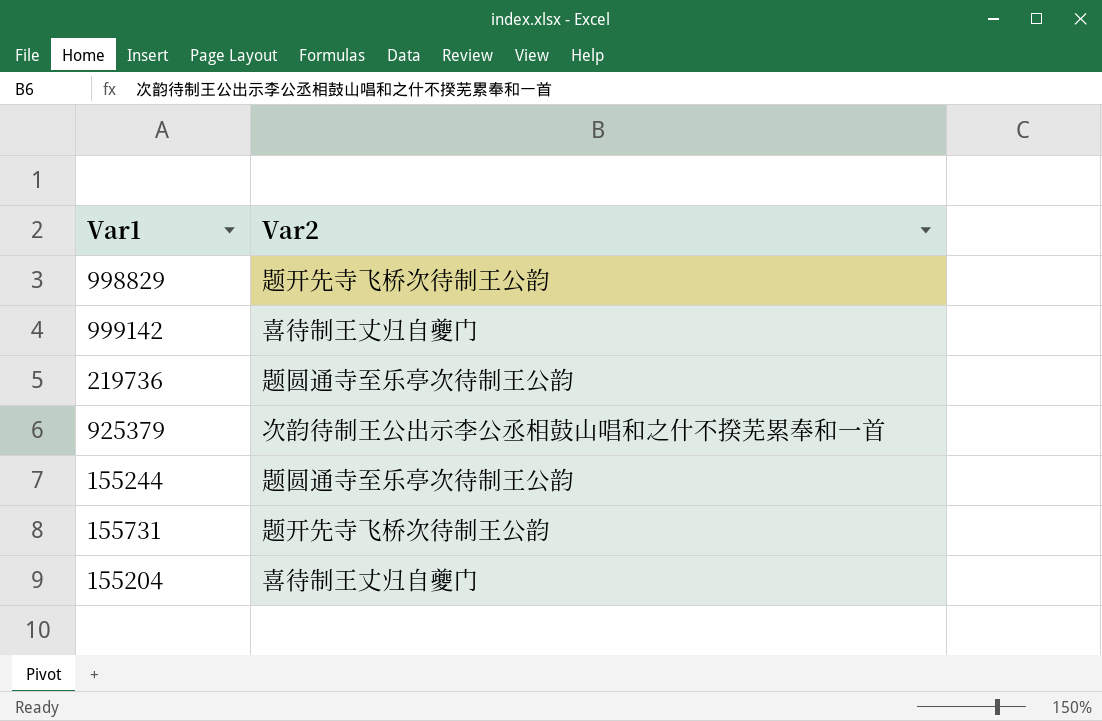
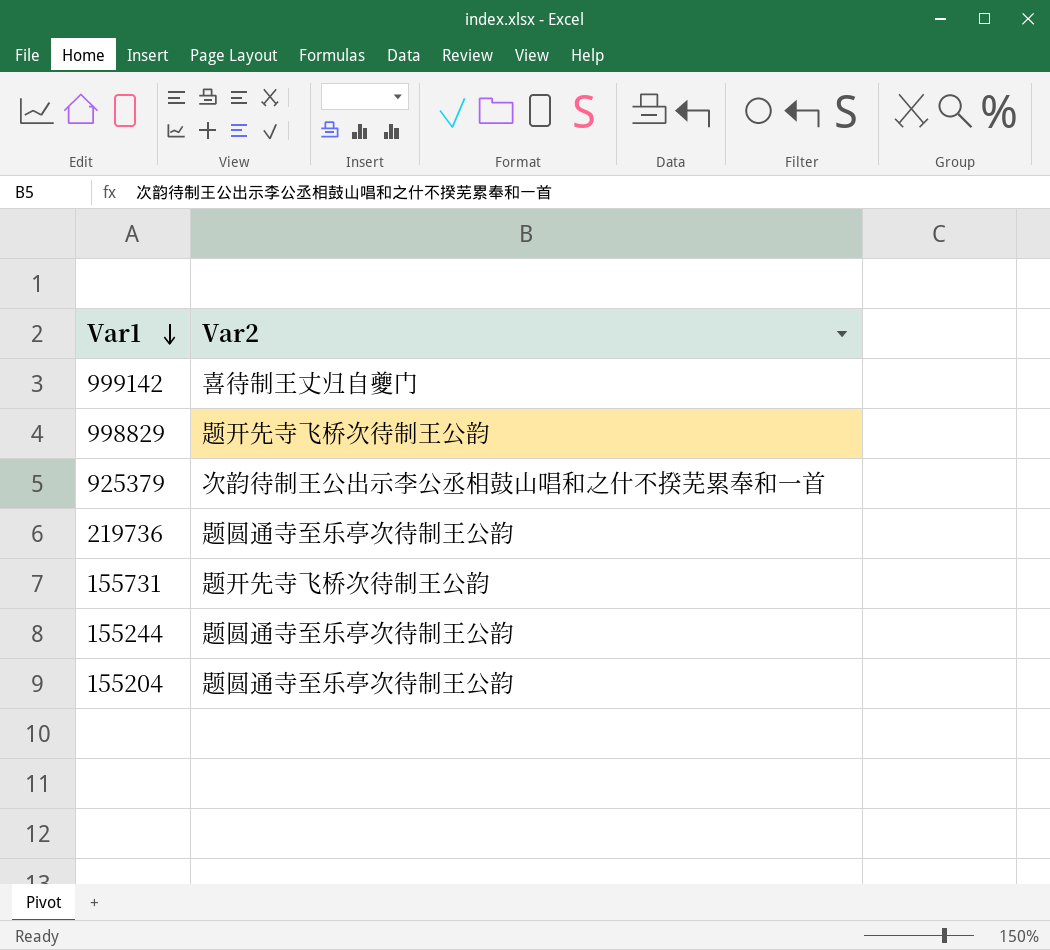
row order: none -> Var1 descending
155204 | Var2: 喜待制王丈归自夔门 -> 题圆通寺至乐亭次待制王公韵

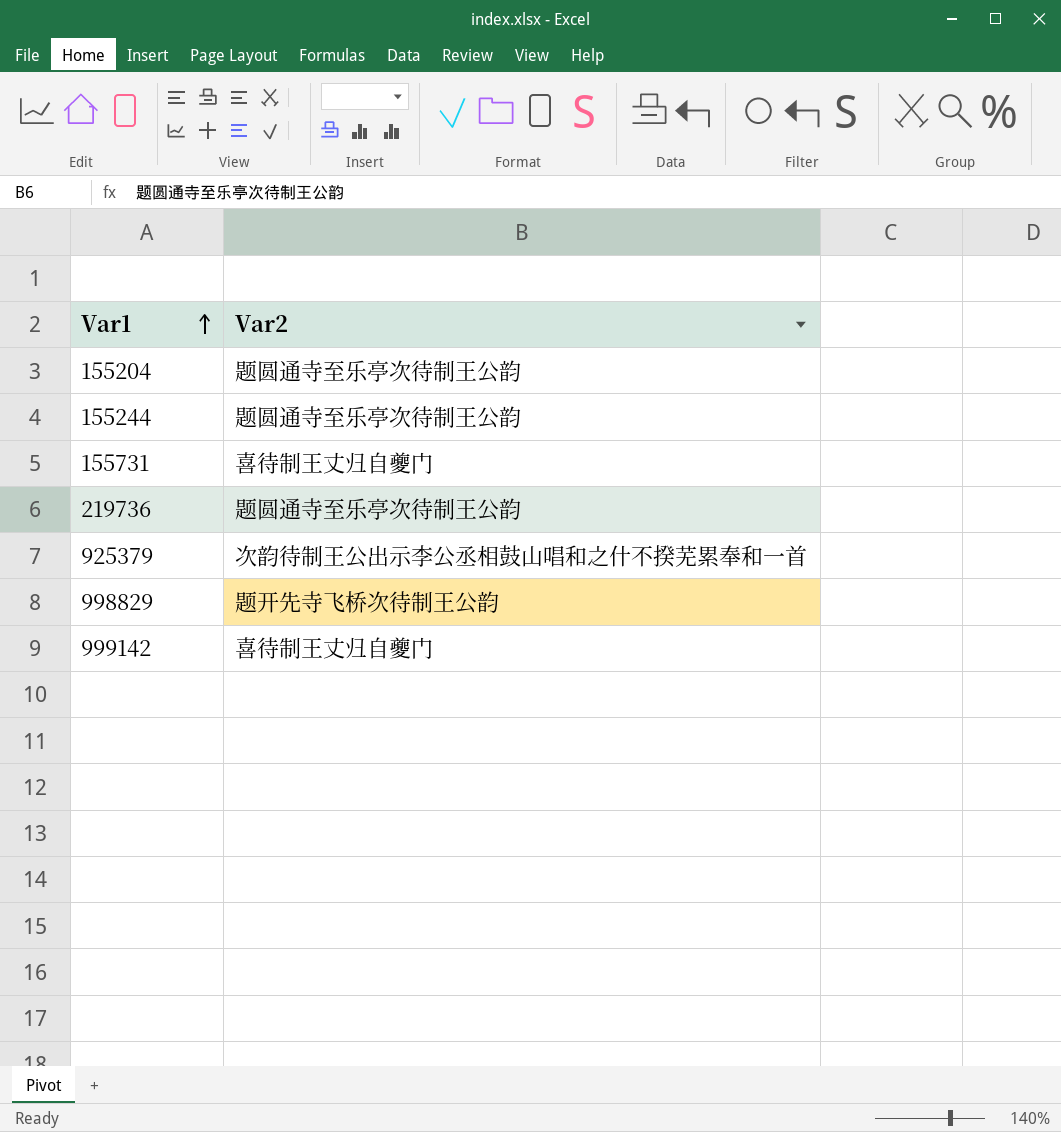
row order: Var1 descending -> Var1 ascending
155731 | Var2: 题开先寺飞桥次待制王公韵 -> 喜待制王丈归自夔门

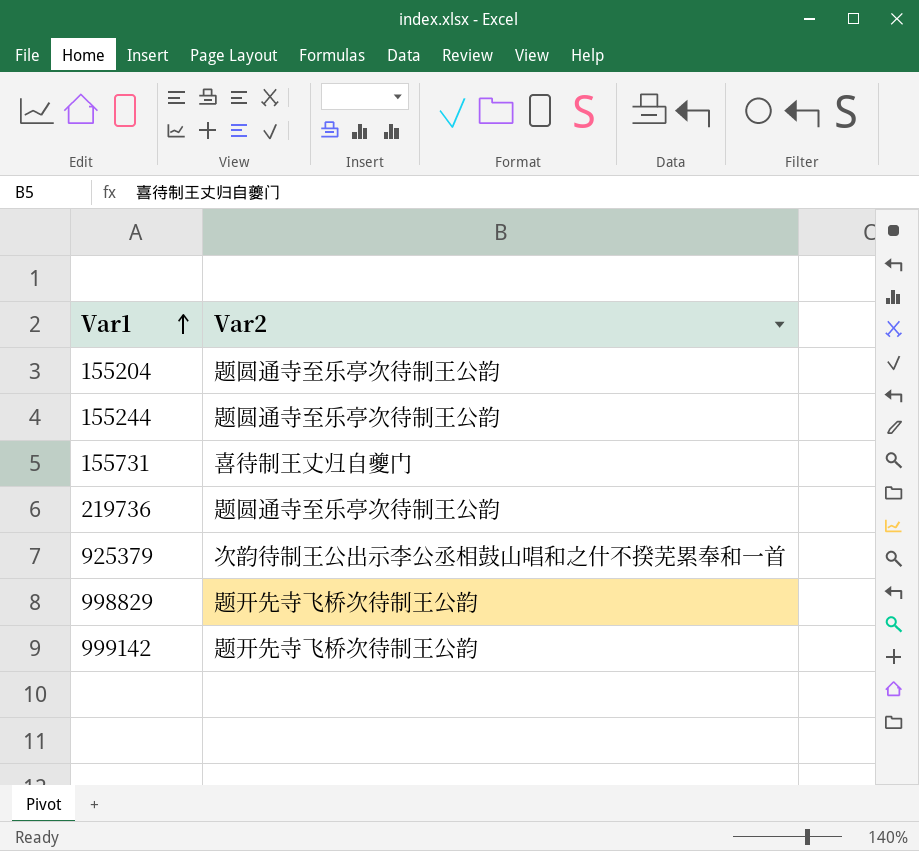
999142 | Var2: 喜待制王丈归自夔门 -> 题开先寺飞桥次待制王公韵

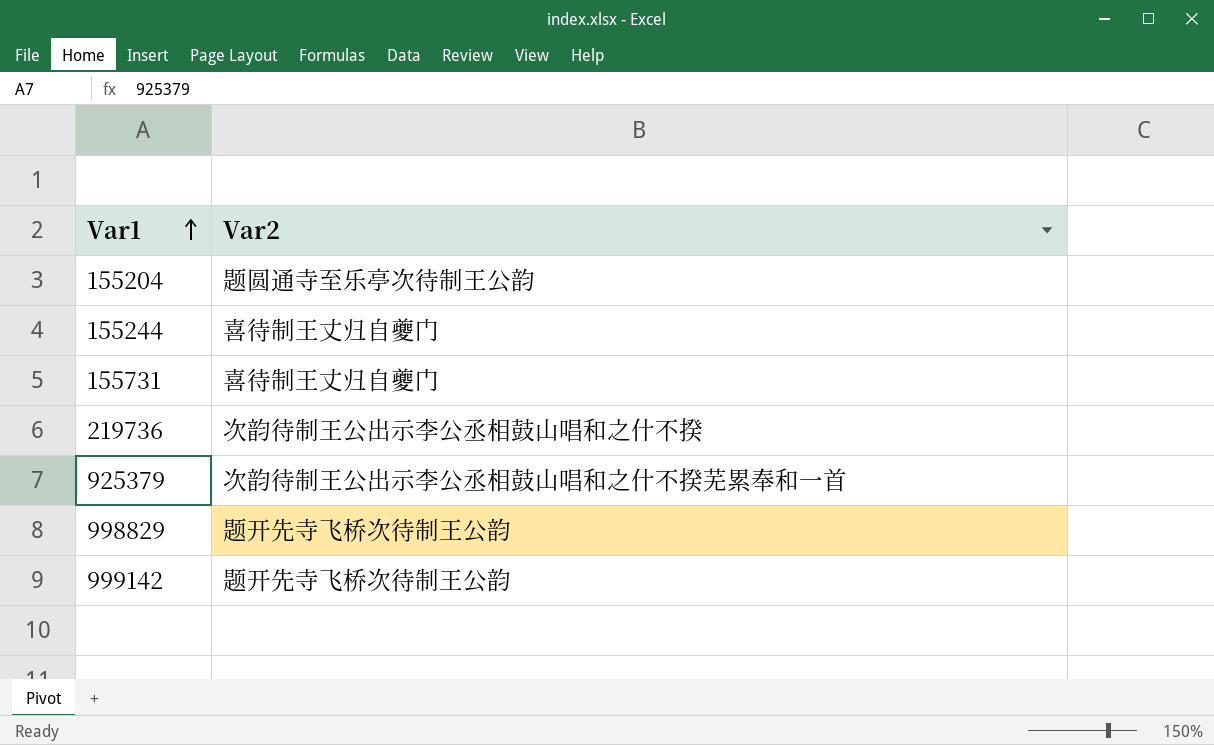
155244 | Var2: 题圆通寺至乐亭次待制王公韵 -> 喜待制王丈归自夔门
219736 | Var2: 题圆通寺至乐亭次待制王公韵 -> 次韵待制王公出示李公丞相鼓山唱和之什不揆

